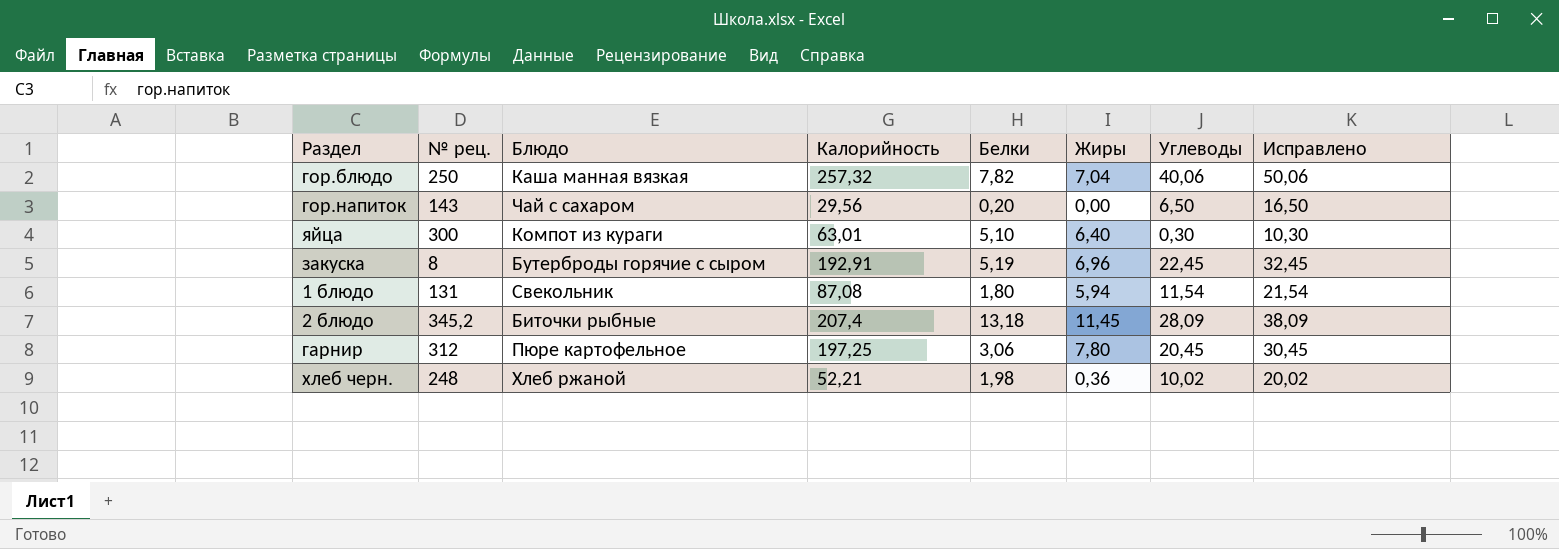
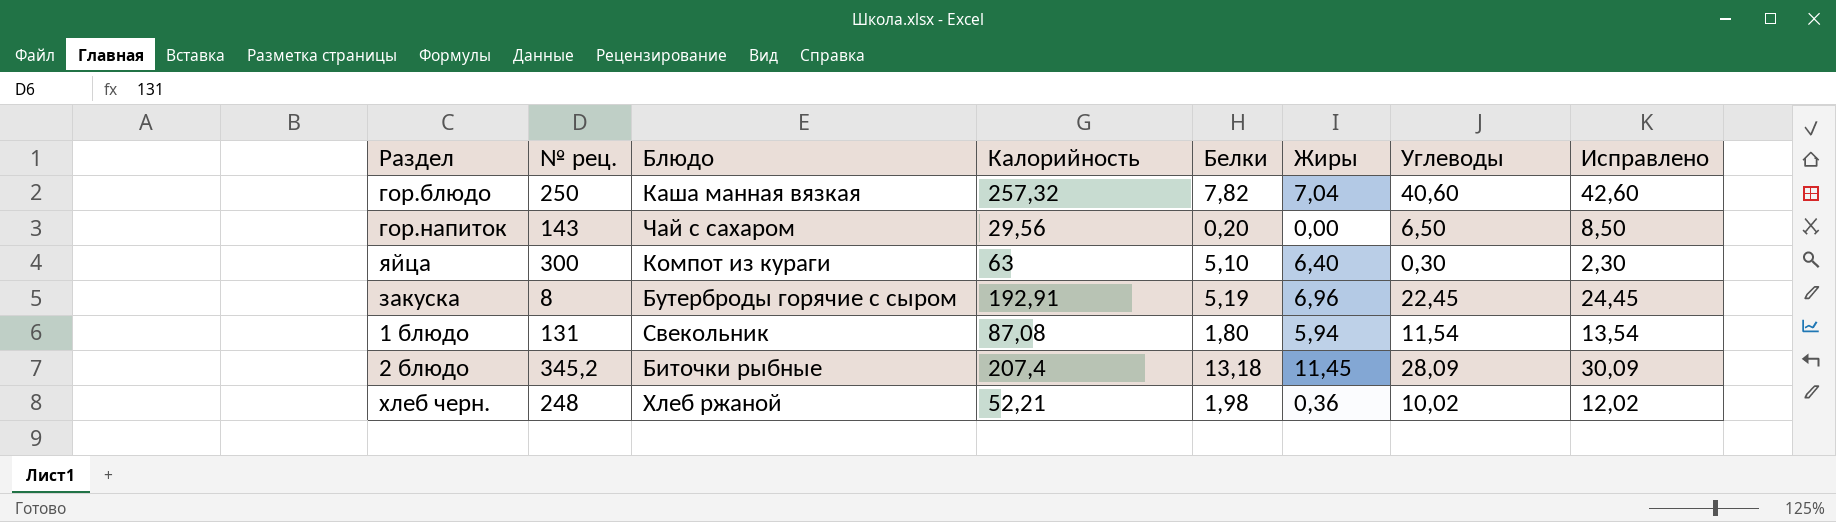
column Исправлено | formula: [Углеводы] + 10 -> [Углеводы] + 2
row гарнир: 312 | Пюре картофельное | 197,25 | 3,06 | 7,80 | 20,45 | 30,45 -> none
гор.блюдо | Углеводы: 40,06 -> 40,60
яйца | Калорийность: 63,01 -> 63

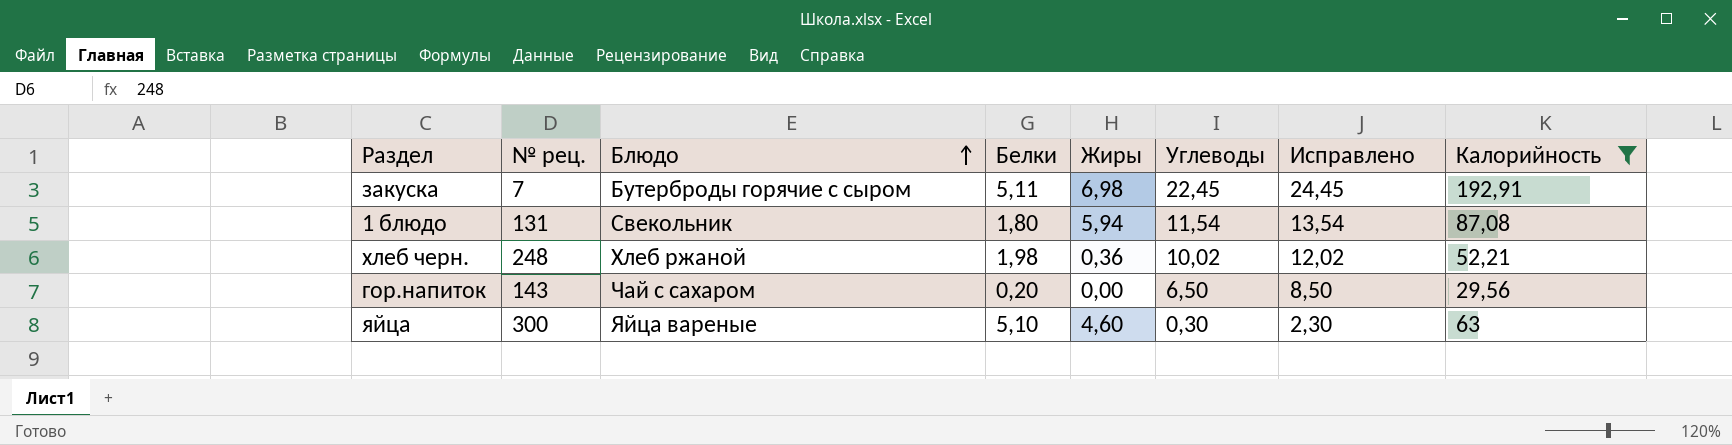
filter: none -> Калорийность <= 192,91
row order: none -> Блюдо ascending
column Калорийность | position: 4 -> 8
закуска | № рец.: 8 -> 7
закуска | Белки: 5,19 -> 5,11
закуска | Жиры: 6,96 -> 6,98
яйца | Блюдо: Компот из кураги -> Яйца вареные
яйца | Жиры: 6,40 -> 4,60

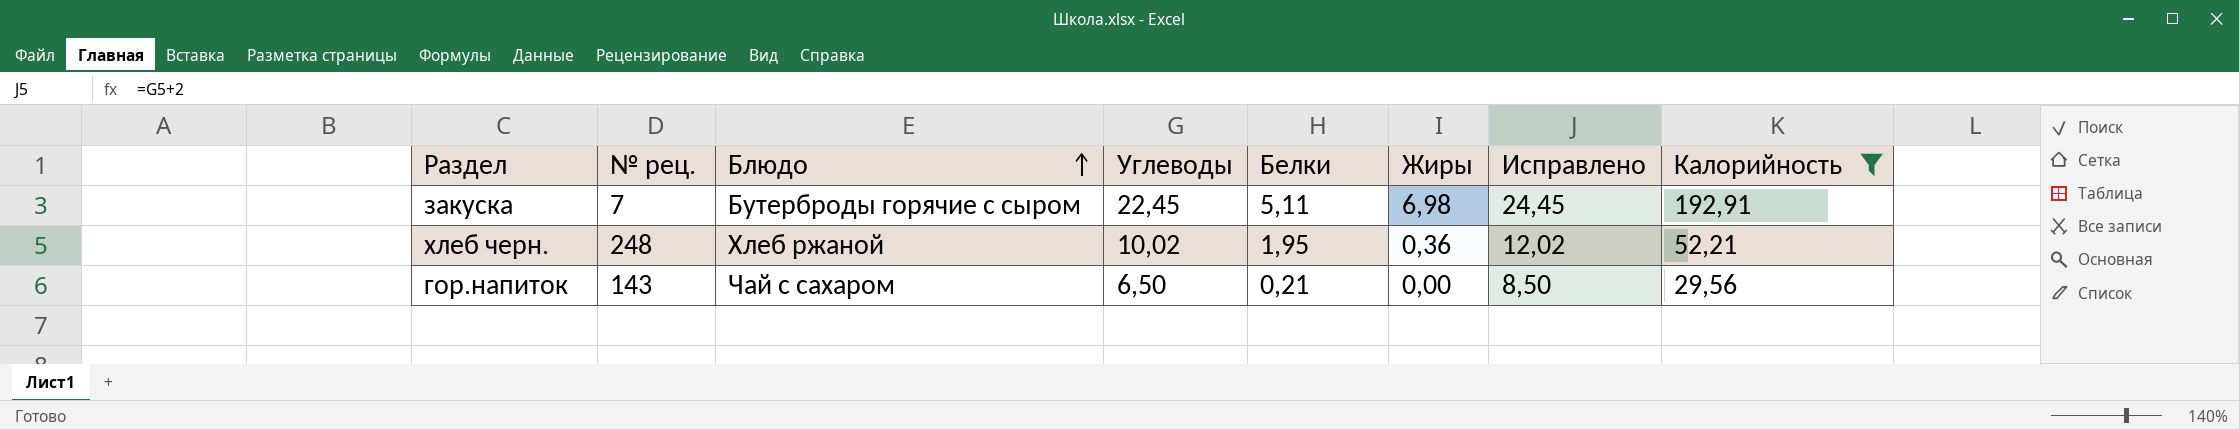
column Углеводы | position: 6 -> 4
row 1 блюдо: 131 | Свекольник | 1,80 | 5,94 | 11,54 | 13,54 | 87,08 -> none
row яйца: 300 | Яйца вареные | 5,10 | 4,60 | 0,30 | 2,30 | 63 -> none
хлеб черн. | Белки: 1,98 -> 1,95
гор.напиток | Белки: 0,20 -> 0,21

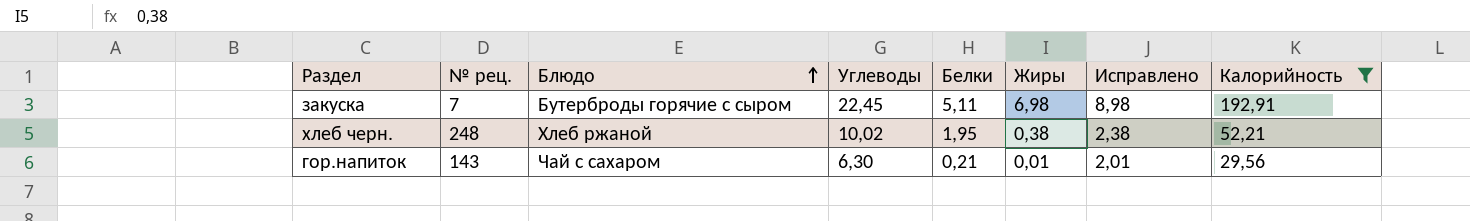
column Исправлено | formula: [Углеводы] + 2 -> [Жиры] + 2
хлеб черн. | Жиры: 0,36 -> 0,38
гор.напиток | Углеводы: 6,50 -> 6,30
гор.напиток | Жиры: 0,00 -> 0,01

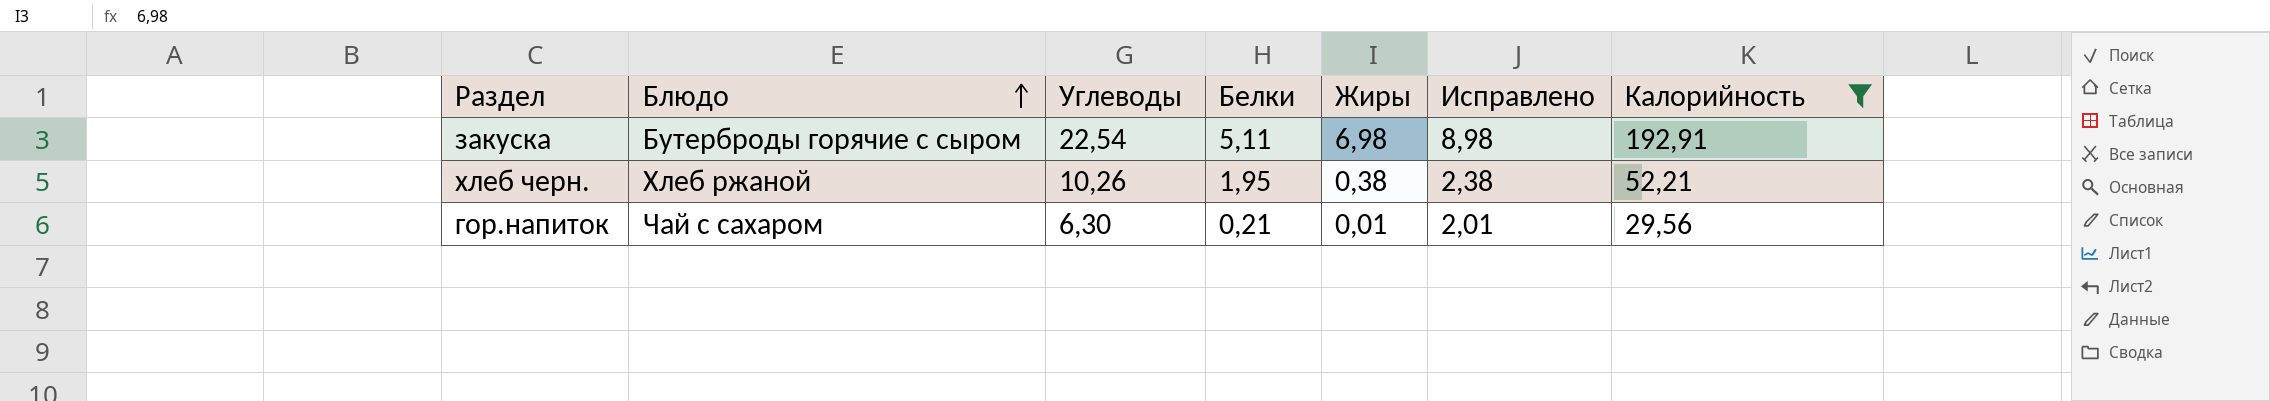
column № рец. | position: 2 -> none
закуска | Углеводы: 22,45 -> 22,54
хлеб черн. | Углеводы: 10,02 -> 10,26

